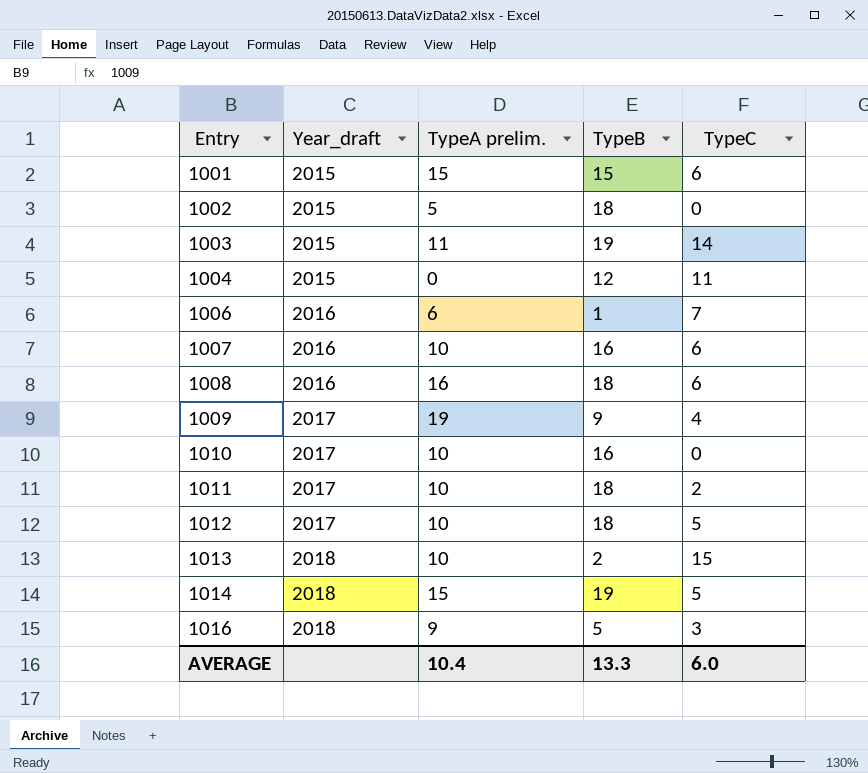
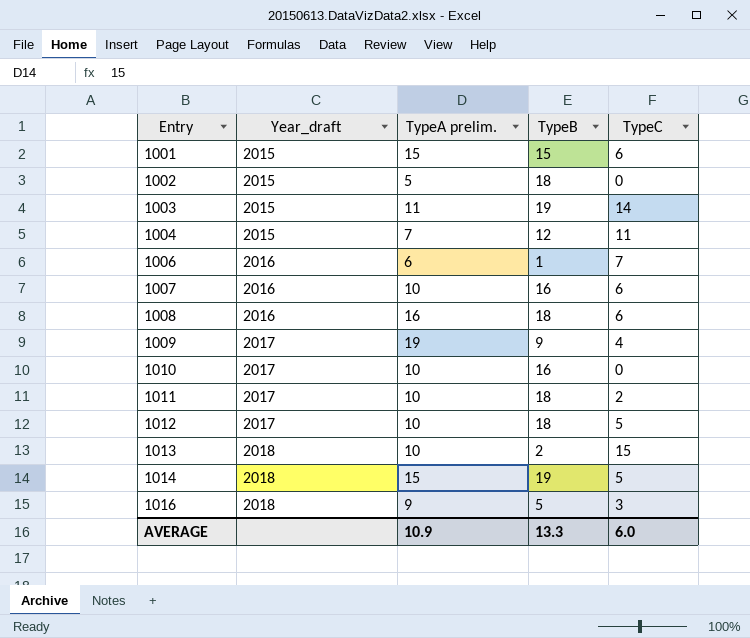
1004 | TypeA prelim.: 0 -> 7
AVERAGE | TypeA prelim.: 10.4 -> 10.9

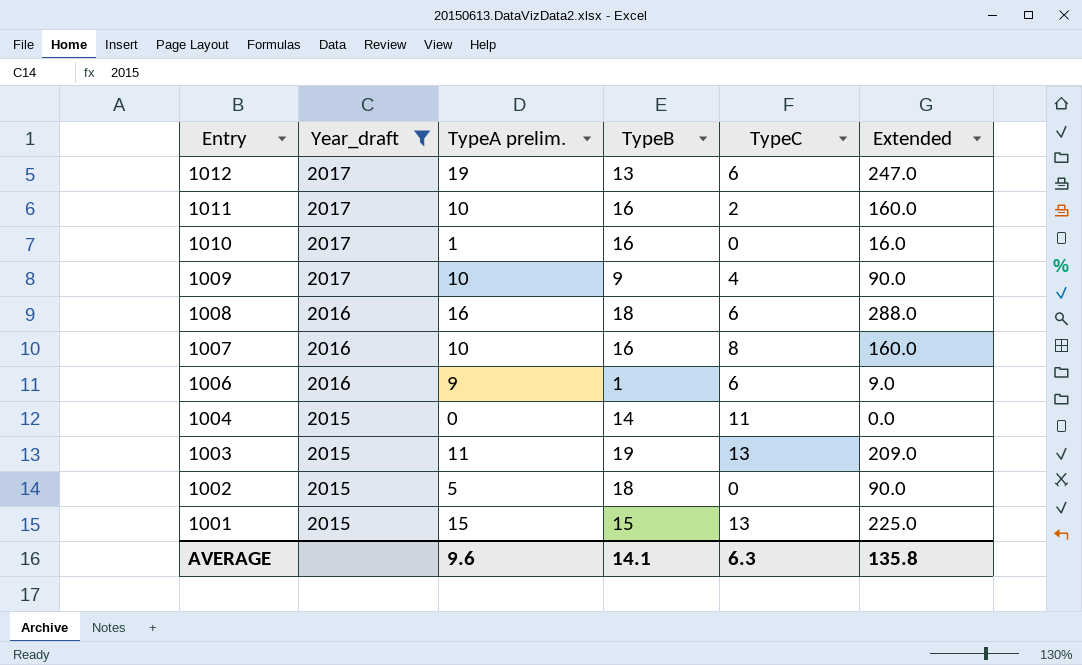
filter: none -> Year_draft != 2018
row order: Entry ascending -> Entry descending
column Extended | formula: none -> [TypeA prelim.] * [TypeB]
1012 | TypeA prelim.: 10 -> 19
1012 | TypeB: 18 -> 13
1012 | TypeC: 5 -> 6
1011 | TypeB: 18 -> 16
1010 | TypeA prelim.: 10 -> 1
1009 | TypeA prelim.: 19 -> 10
1007 | TypeC: 6 -> 8
1006 | TypeA prelim.: 6 -> 9
1006 | TypeC: 7 -> 6
1004 | TypeA prelim.: 7 -> 0
1004 | TypeB: 12 -> 14
1003 | TypeC: 14 -> 13
1001 | TypeC: 6 -> 13
AVERAGE | TypeA prelim.: 10.9 -> 9.6
AVERAGE | TypeB: 13.3 -> 14.1
AVERAGE | TypeC: 6.0 -> 6.3

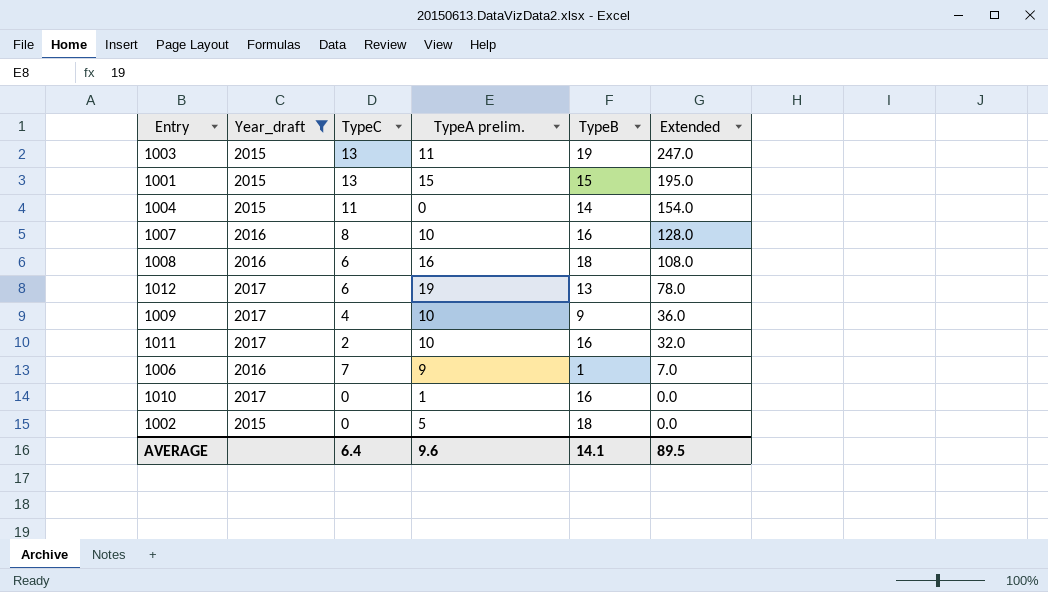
row order: Entry descending -> Extended descending
column TypeC | position: 5 -> 3
column Extended | formula: [TypeA prelim.] * [TypeB] -> [TypeC] * [TypeB]
1006 | TypeC: 6 -> 7
AVERAGE | TypeC: 6.3 -> 6.4
AVERAGE | Extended: 135.8 -> 89.5

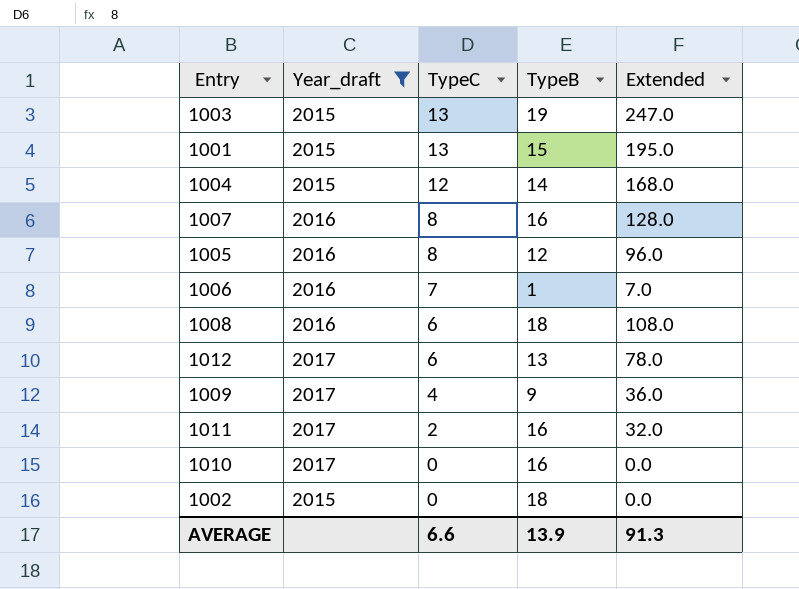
row order: Extended descending -> TypeC descending
column TypeA prelim. | position: 4 -> none
1004 | TypeC: 11 -> 12
1004 | Extended: 154.0 -> 168.0
row 1005: none -> 2016 | 8 | 12 | 96.0
AVERAGE | TypeC: 6.4 -> 6.6
AVERAGE | TypeB: 14.1 -> 13.9
AVERAGE | Extended: 89.5 -> 91.3

